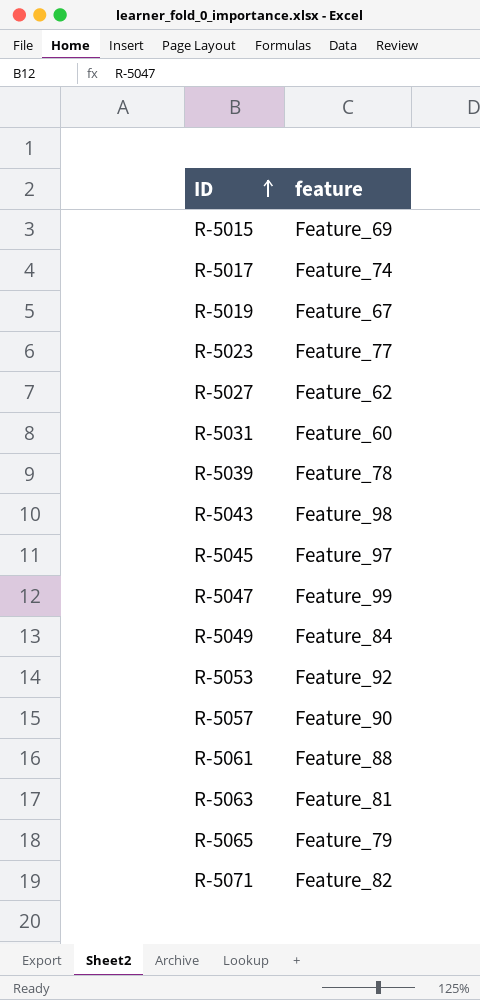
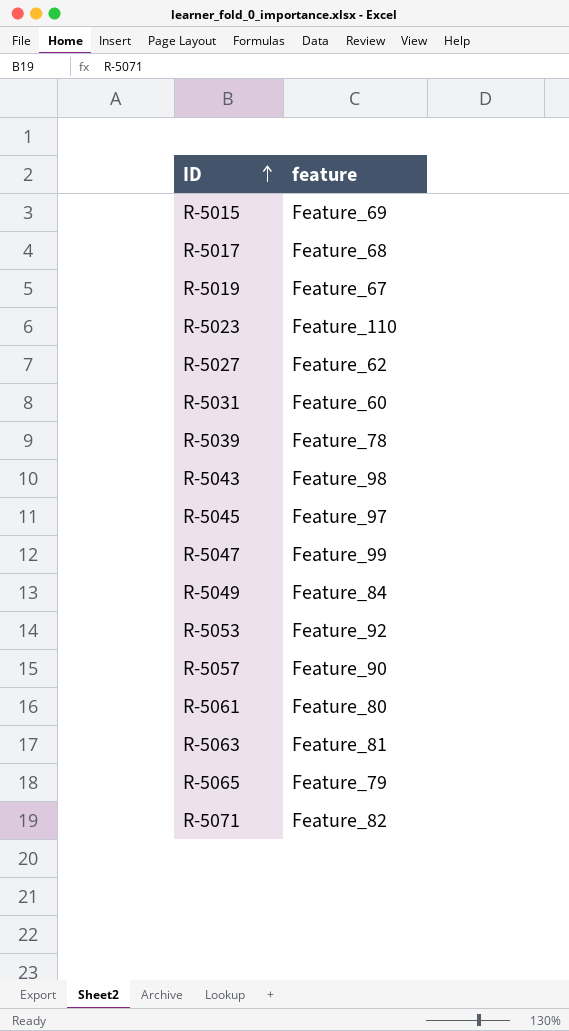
R-5017 | feature: Feature_74 -> Feature_68
R-5023 | feature: Feature_77 -> Feature_110
R-5061 | feature: Feature_88 -> Feature_80

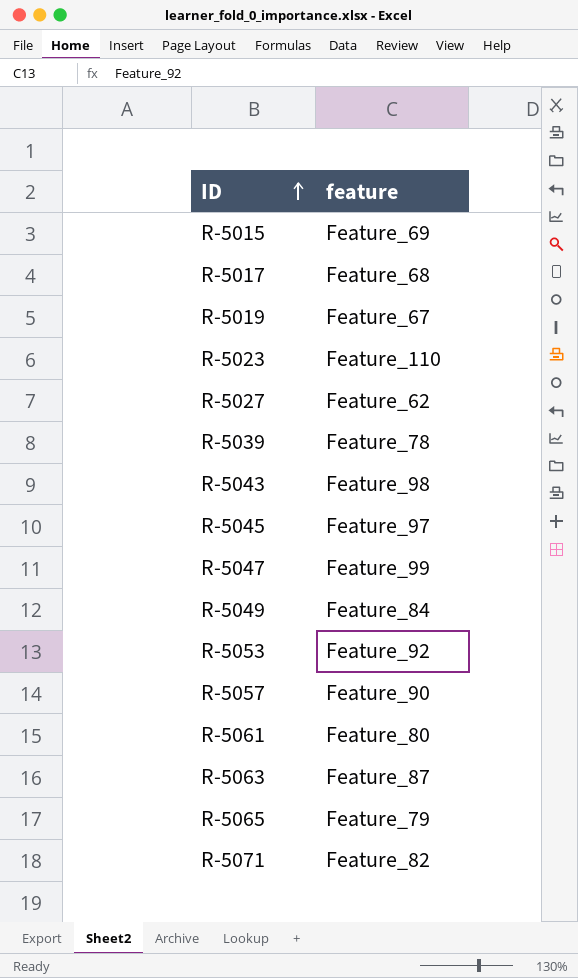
row R-5031: Feature_60 -> none
R-5063 | feature: Feature_81 -> Feature_87

